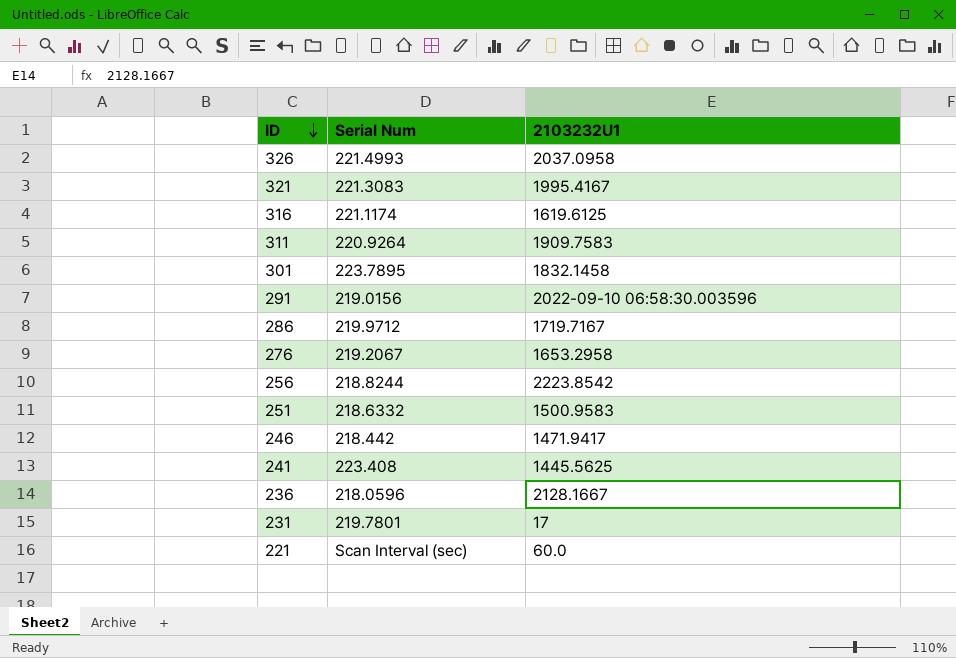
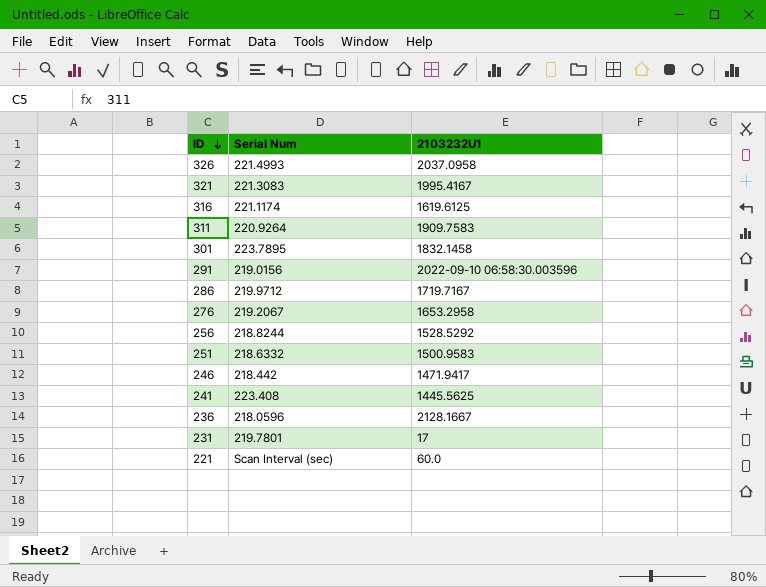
256 | 2103232U1: 2223.8542 -> 1528.5292

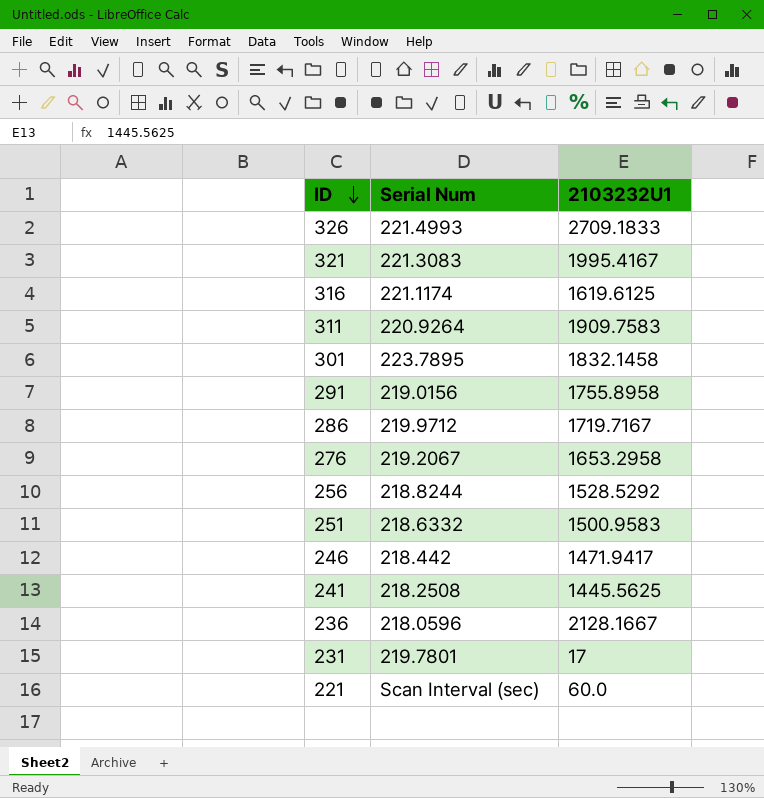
326 | 2103232U1: 2037.0958 -> 2709.1833
291 | 2103232U1: 2022-09-10 06:58:30.003596 -> 1755.8958
241 | Serial Num: 223.408 -> 218.2508

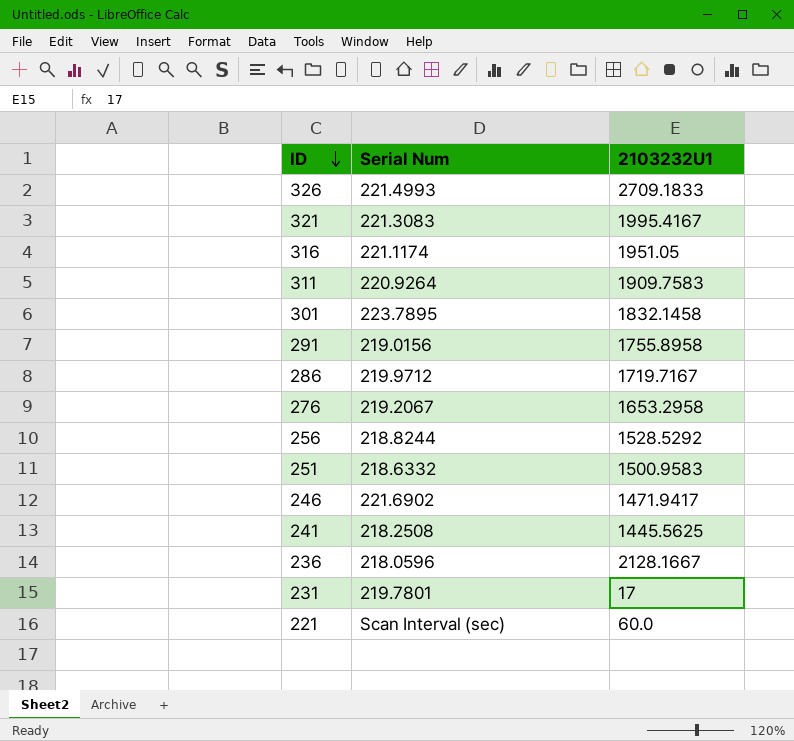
316 | 2103232U1: 1619.6125 -> 1951.05
246 | Serial Num: 218.442 -> 221.6902

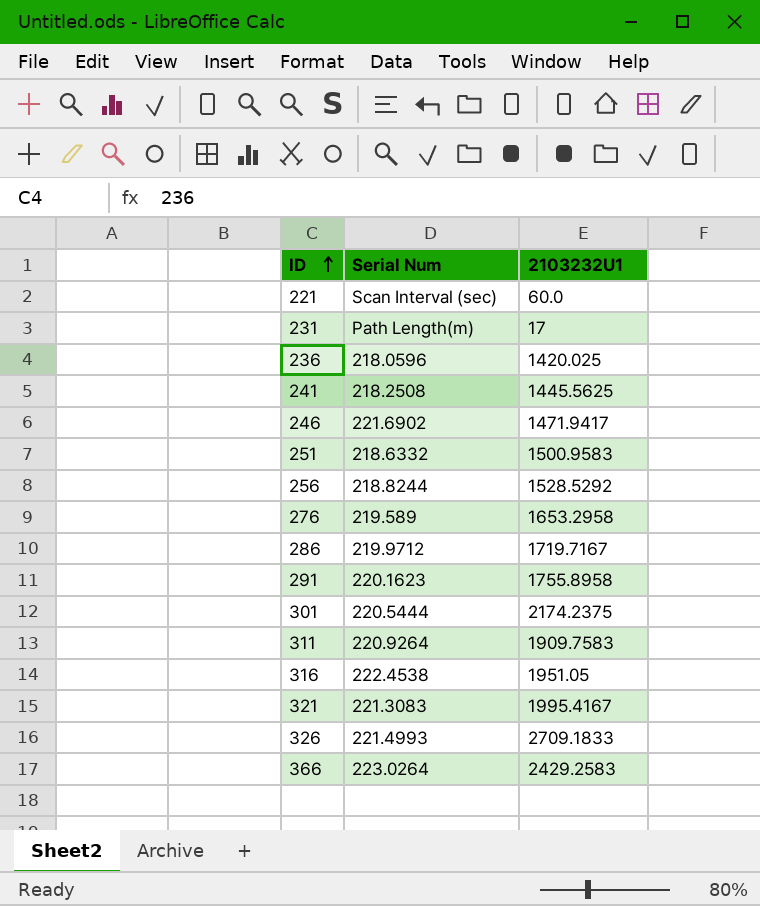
row order: ID descending -> ID ascending
231 | Serial Num: 219.7801 -> Path Length(m)
236 | 2103232U1: 2128.1667 -> 1420.025
276 | Serial Num: 219.2067 -> 219.589
291 | Serial Num: 219.0156 -> 220.1623
301 | Serial Num: 223.7895 -> 220.5444
301 | 2103232U1: 1832.1458 -> 2174.2375
316 | Serial Num: 221.1174 -> 222.4538
row 366: none -> 223.0264 | 2429.2583

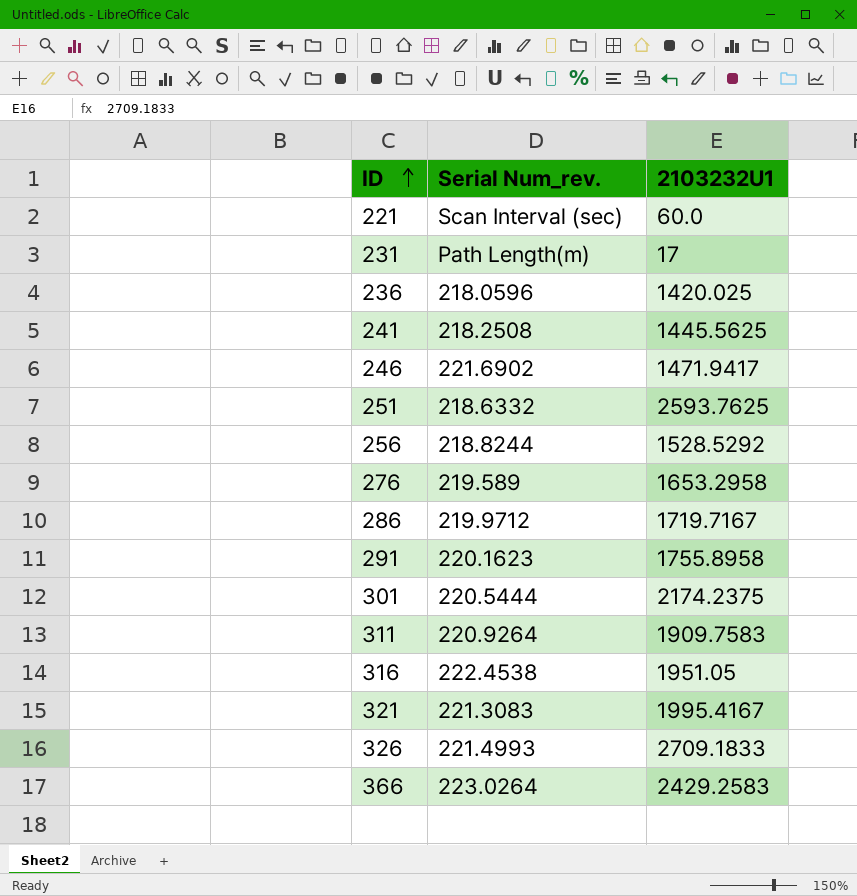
column name: Serial Num -> Serial Num_rev.
251 | 2103232U1: 1500.9583 -> 2593.7625

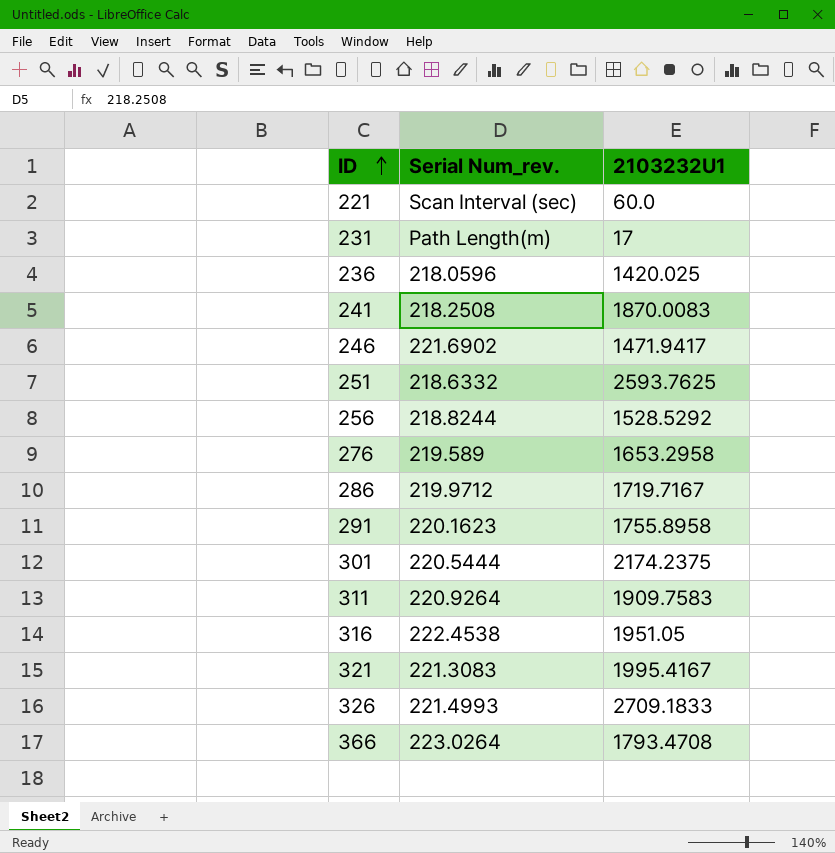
241 | 2103232U1: 1445.5625 -> 1870.0083
366 | 2103232U1: 2429.2583 -> 1793.4708

